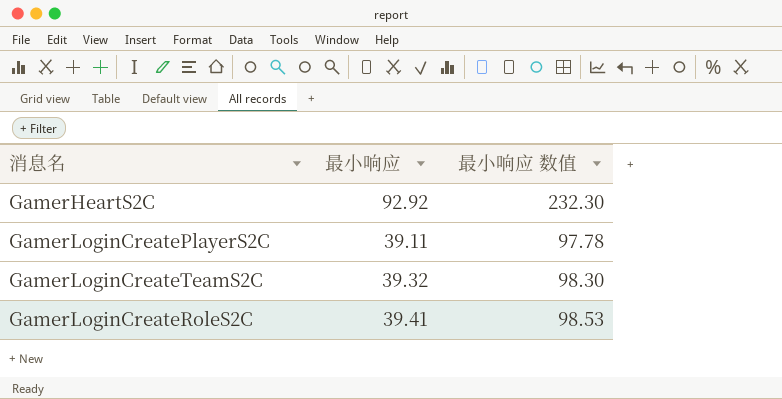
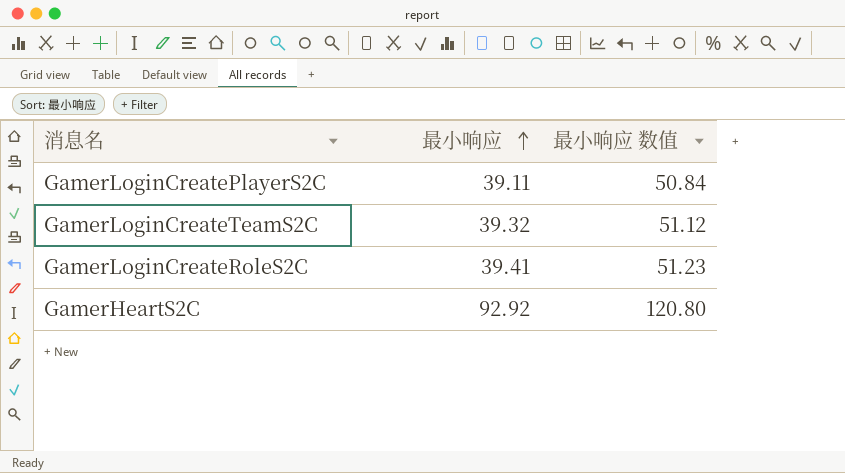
row order: none -> 最小响应 ascending
column 最小响应 数值 | formula: [最小响应] * 2.5 -> [最小响应] * 1.3

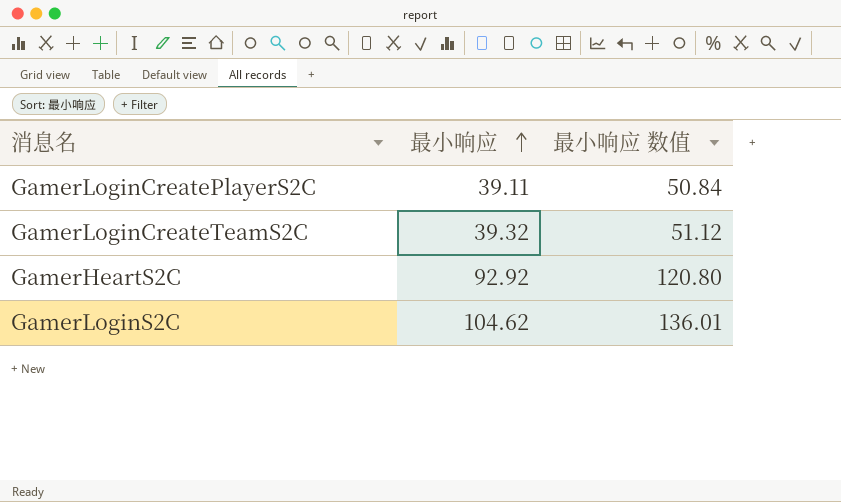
row GamerLoginCreateRoleS2C: 39.41 | 51.23 -> none
row GamerLoginS2C: none -> 104.62 | 136.01

